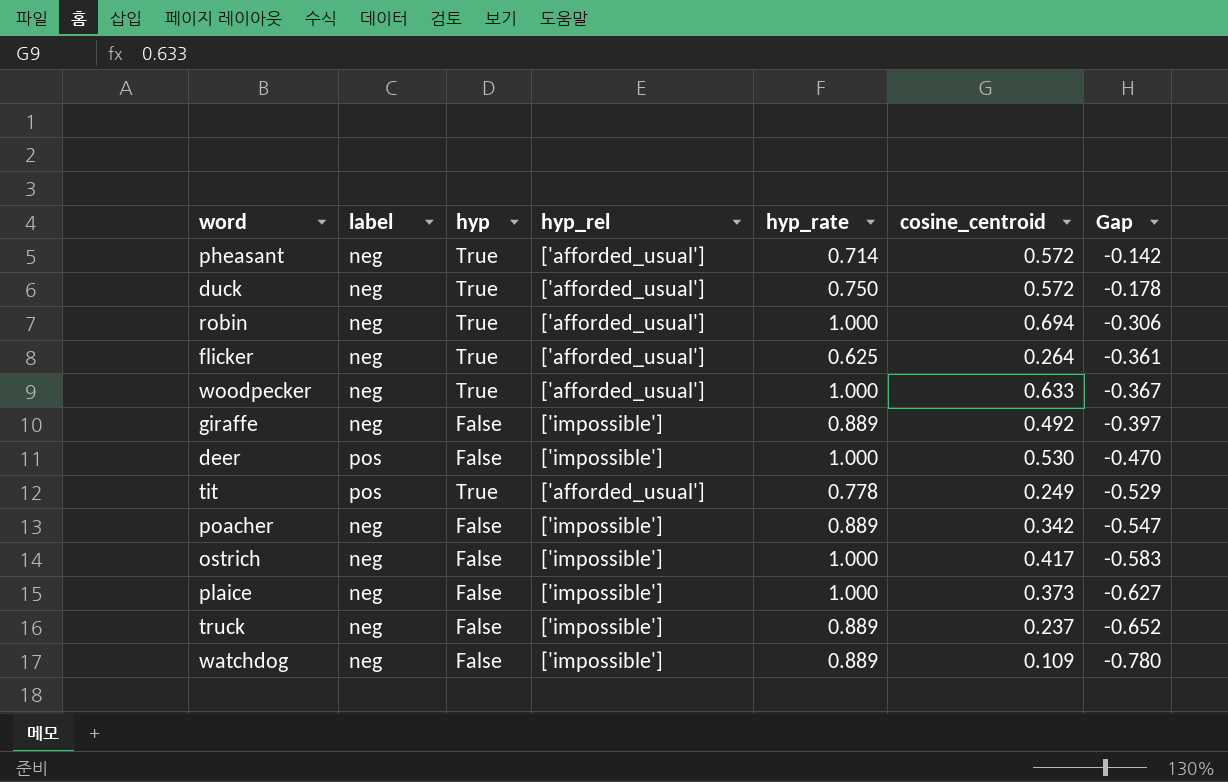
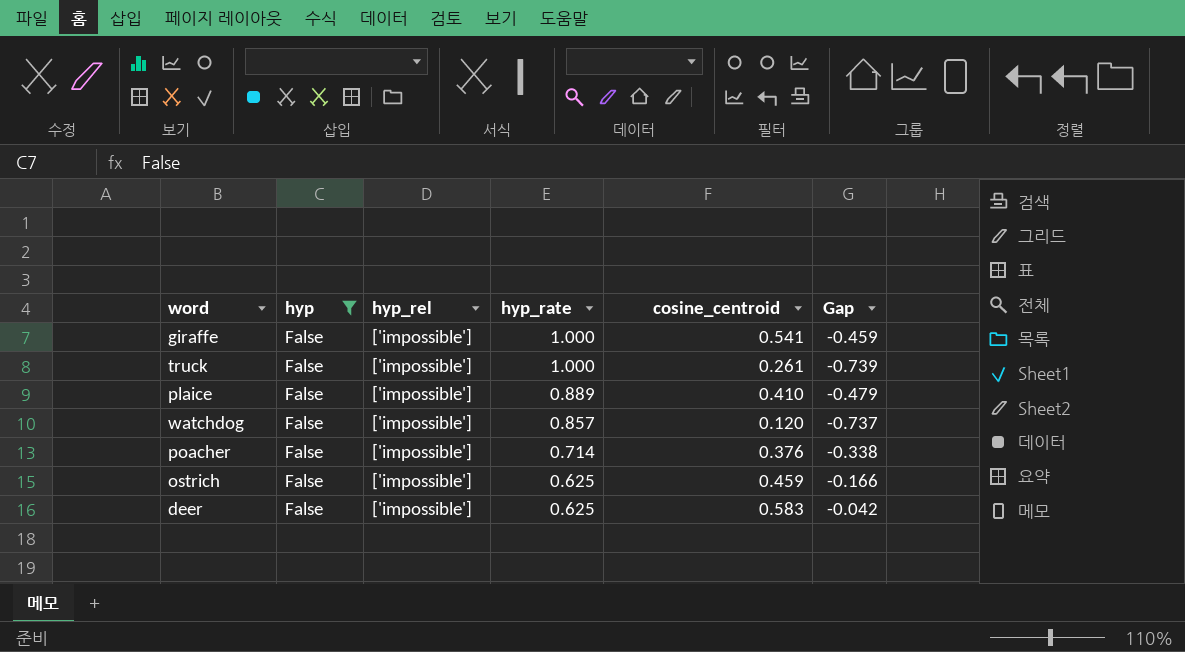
filter: none -> hyp = False
row order: Gap descending -> hyp_rate descending
column label | position: 2 -> none
giraffe | hyp_rate: 0.889 -> 1.000
giraffe | cosine_centroid: 0.492 -> 0.541
giraffe | Gap: -0.397 -> -0.459
truck | hyp_rate: 0.889 -> 1.000
truck | cosine_centroid: 0.237 -> 0.261
truck | Gap: -0.652 -> -0.739
plaice | hyp_rate: 1.000 -> 0.889
plaice | cosine_centroid: 0.373 -> 0.410
plaice | Gap: -0.627 -> -0.479
watchdog | hyp_rate: 0.889 -> 0.857
watchdog | cosine_centroid: 0.109 -> 0.120
watchdog | Gap: -0.780 -> -0.737
poacher | hyp_rate: 0.889 -> 0.714
poacher | cosine_centroid: 0.342 -> 0.376
poacher | Gap: -0.547 -> -0.338
ostrich | hyp_rate: 1.000 -> 0.625
ostrich | cosine_centroid: 0.417 -> 0.459
ostrich | Gap: -0.583 -> -0.166
deer | hyp_rate: 1.000 -> 0.625
deer | cosine_centroid: 0.530 -> 0.583
deer | Gap: -0.470 -> -0.042

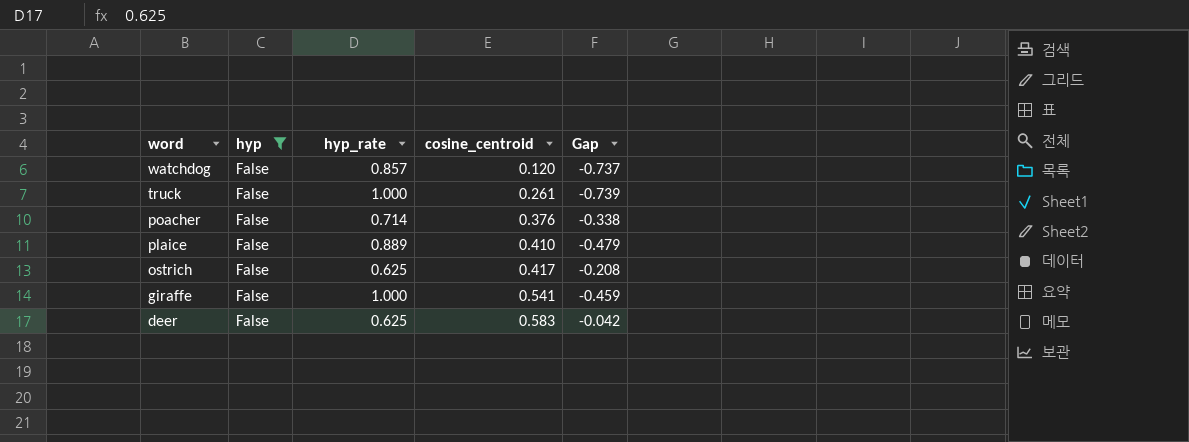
row order: hyp_rate descending -> word descending
column hyp_rel | position: 3 -> none
ostrich | cosine_centroid: 0.459 -> 0.417
ostrich | Gap: -0.166 -> -0.208

